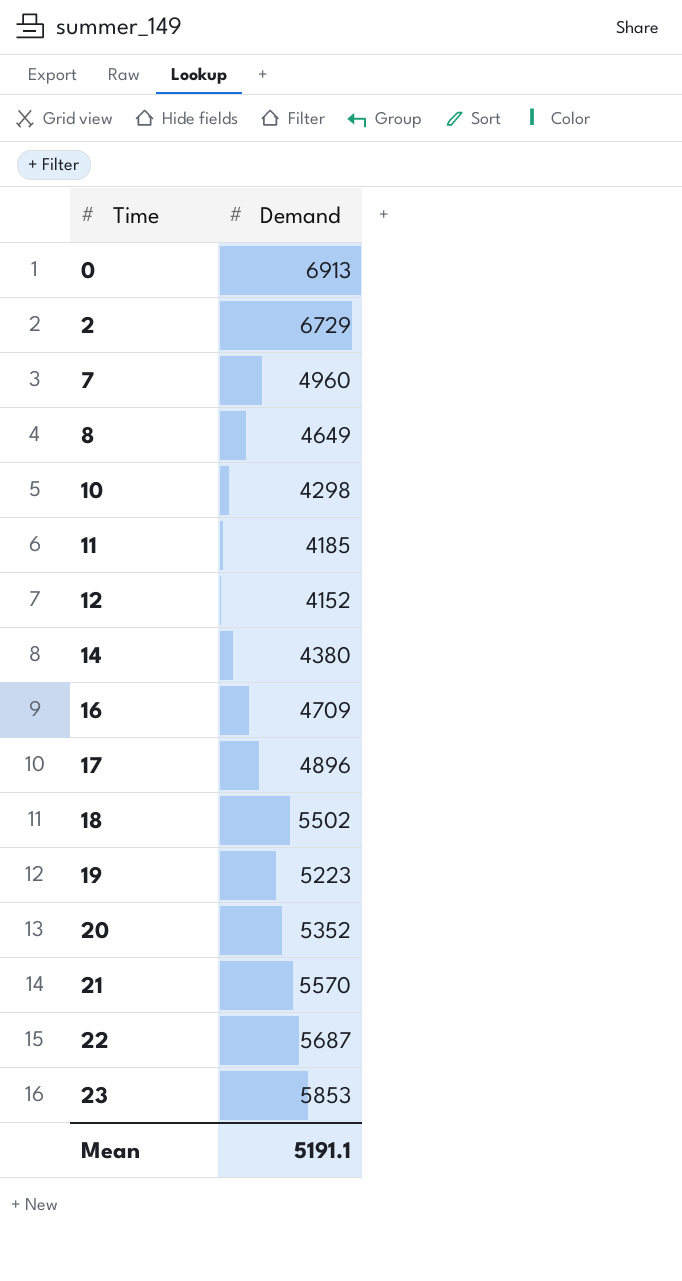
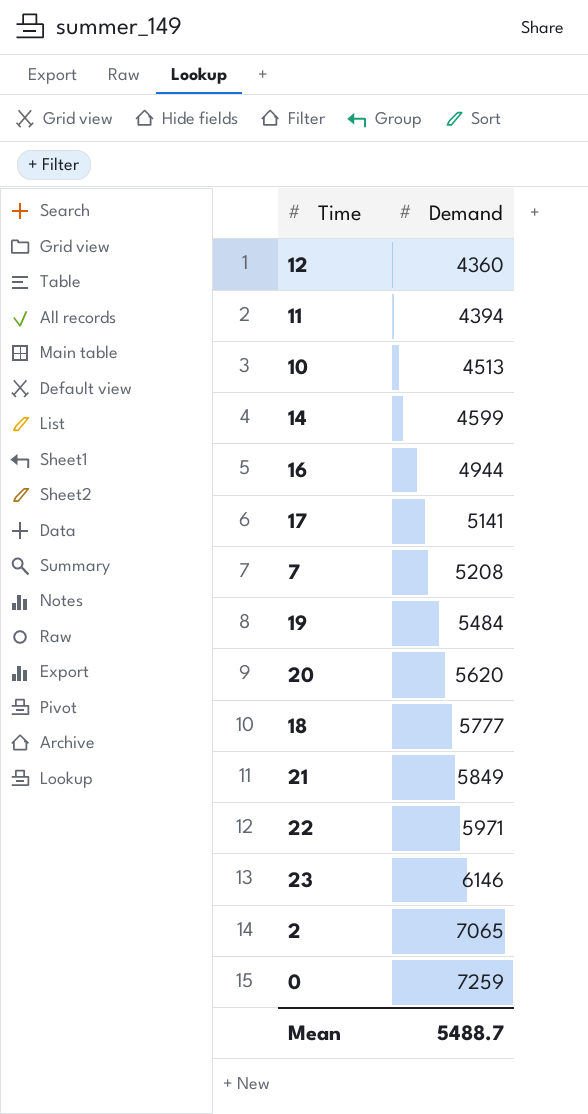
row order: Time ascending -> Demand ascending
row 8: 4649 -> none
12 | Demand: 4152 -> 4360
11 | Demand: 4185 -> 4394
10 | Demand: 4298 -> 4513
14 | Demand: 4380 -> 4599
16 | Demand: 4709 -> 4944
17 | Demand: 4896 -> 5141
7 | Demand: 4960 -> 5208
19 | Demand: 5223 -> 5484
20 | Demand: 5352 -> 5620
18 | Demand: 5502 -> 5777
21 | Demand: 5570 -> 5849
22 | Demand: 5687 -> 5971
23 | Demand: 5853 -> 6146
2 | Demand: 6729 -> 7065
0 | Demand: 6913 -> 7259
Mean | Demand: 5191.1 -> 5488.7

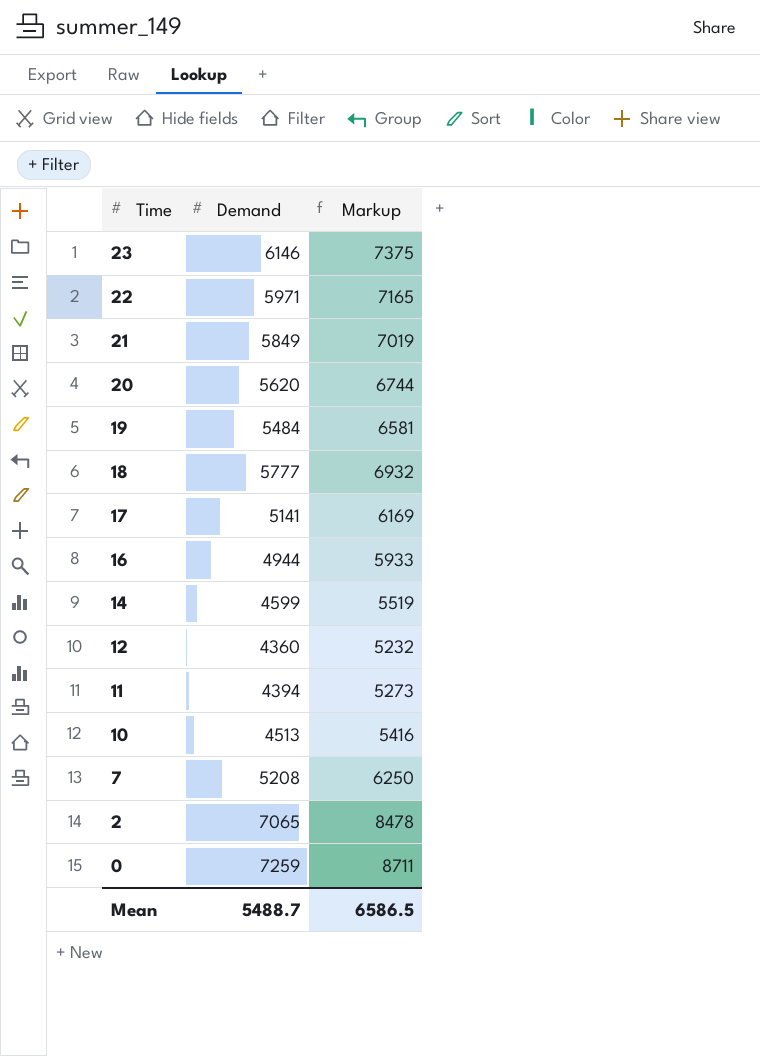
row order: Demand ascending -> Time descending
column Markup | formula: none -> [Demand] * 1.2

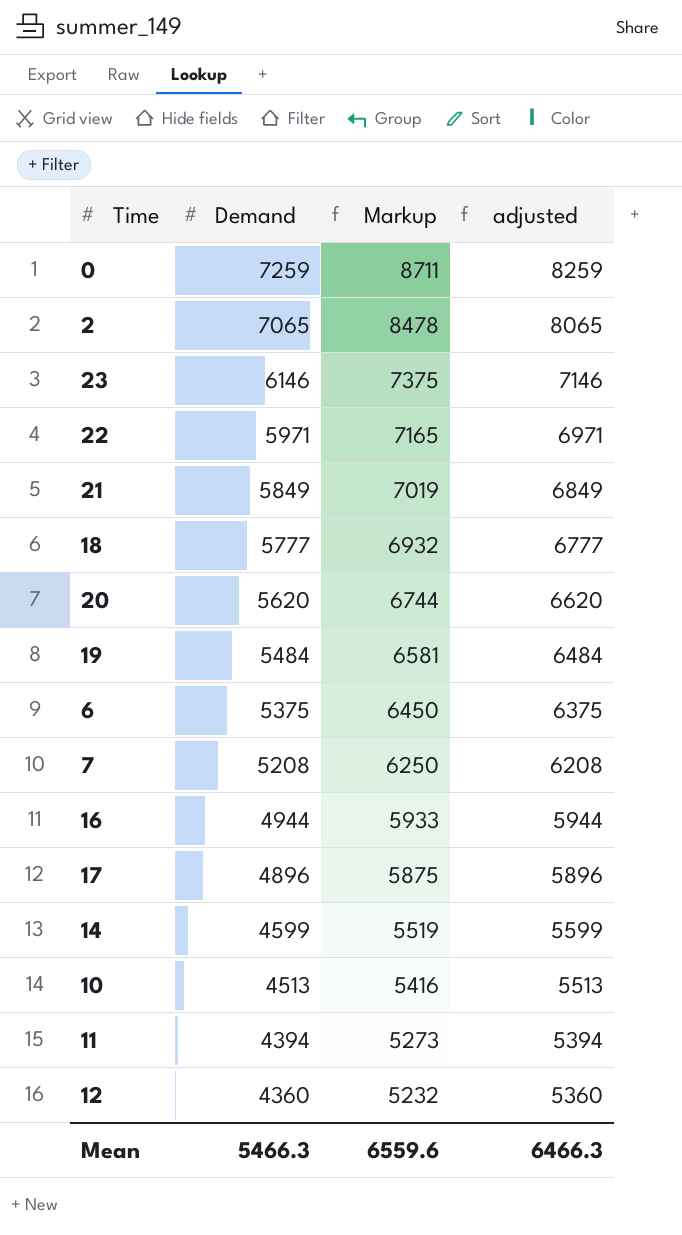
row order: Time descending -> Demand descending
column adjusted | formula: none -> [Demand] + 1000
row 6: none -> 5375 | 6450 | 6375
17 | Demand: 5141 -> 4896
17 | Markup: 6169 -> 5875
Mean | Demand: 5488.7 -> 5466.3
Mean | Markup: 6586.5 -> 6559.6

